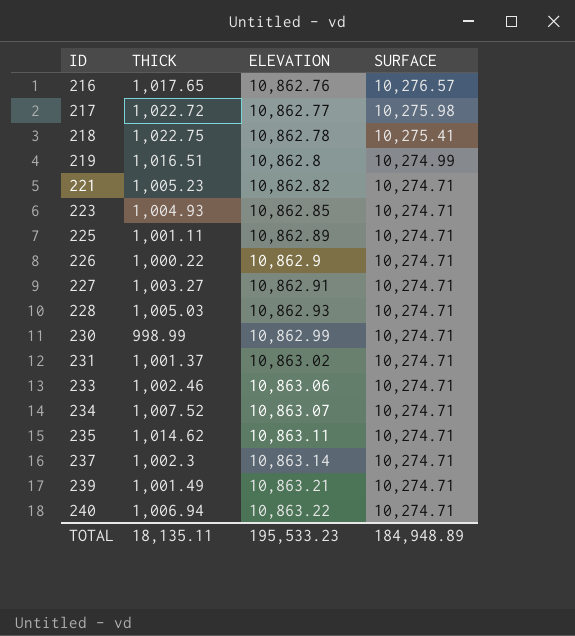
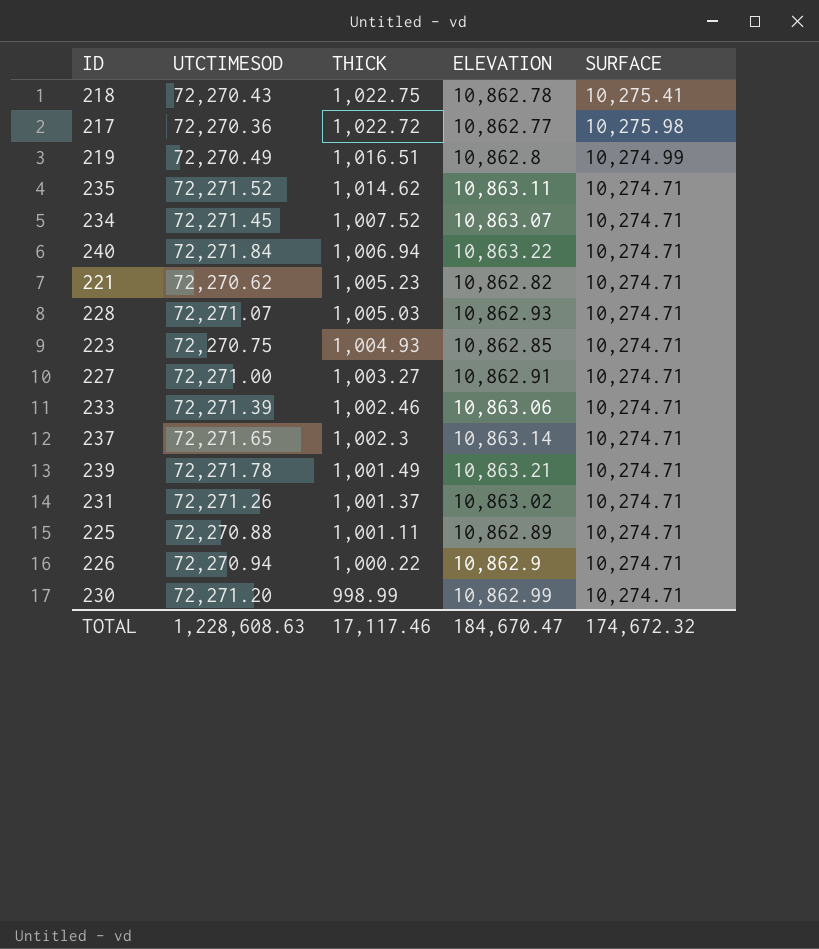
row order: ID ascending -> THICK descending
column UTCTIMESOD | position: none -> 2
row 216: 1,017.65 | 10,862.76 | 10,276.57 -> none
TOTAL | THICK: 18,135.11 -> 17,117.46
TOTAL | ELEVATION: 195,533.23 -> 184,670.47
TOTAL | SURFACE: 184,948.89 -> 174,672.32

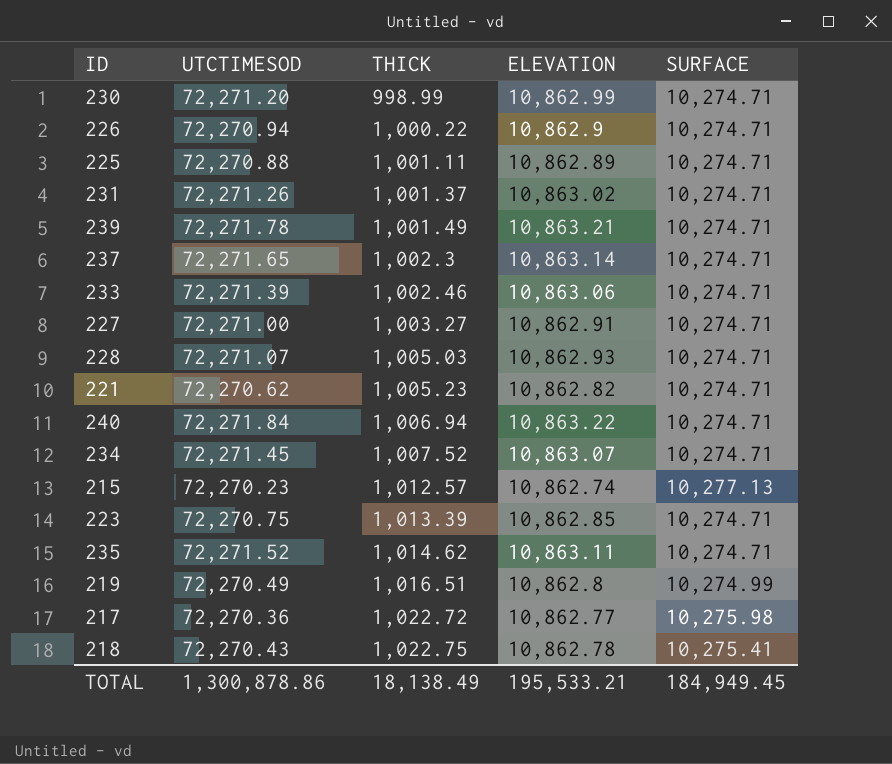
row order: THICK descending -> THICK ascending
row 215: none -> 72,270.23 | 1,012.57 | 10,862.74 | 10,277.13
223 | THICK: 1,004.93 -> 1,013.39
TOTAL | UTCTIMESOD: 1,228,608.63 -> 1,300,878.86
TOTAL | THICK: 17,117.46 -> 18,138.49
TOTAL | ELEVATION: 184,670.47 -> 195,533.21
TOTAL | SURFACE: 174,672.32 -> 184,949.45

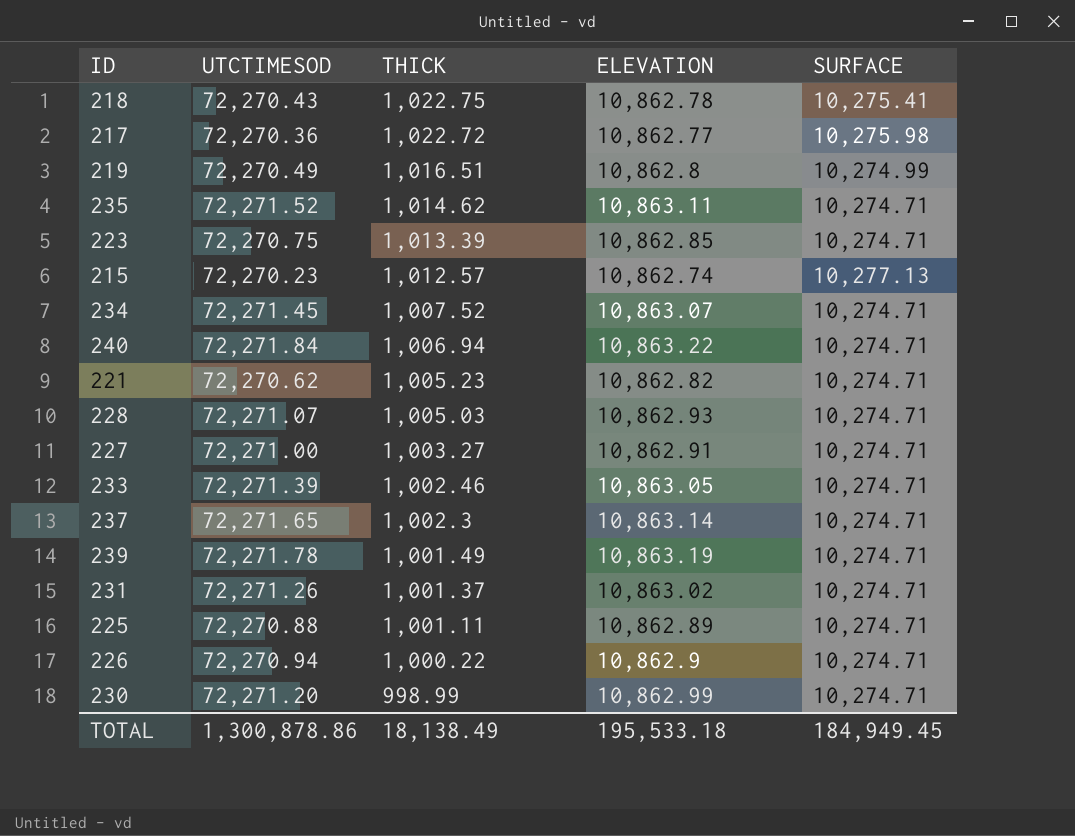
row order: THICK ascending -> THICK descending
233 | ELEVATION: 10,863.06 -> 10,863.05
239 | ELEVATION: 10,863.21 -> 10,863.19
TOTAL | ELEVATION: 195,533.21 -> 195,533.18

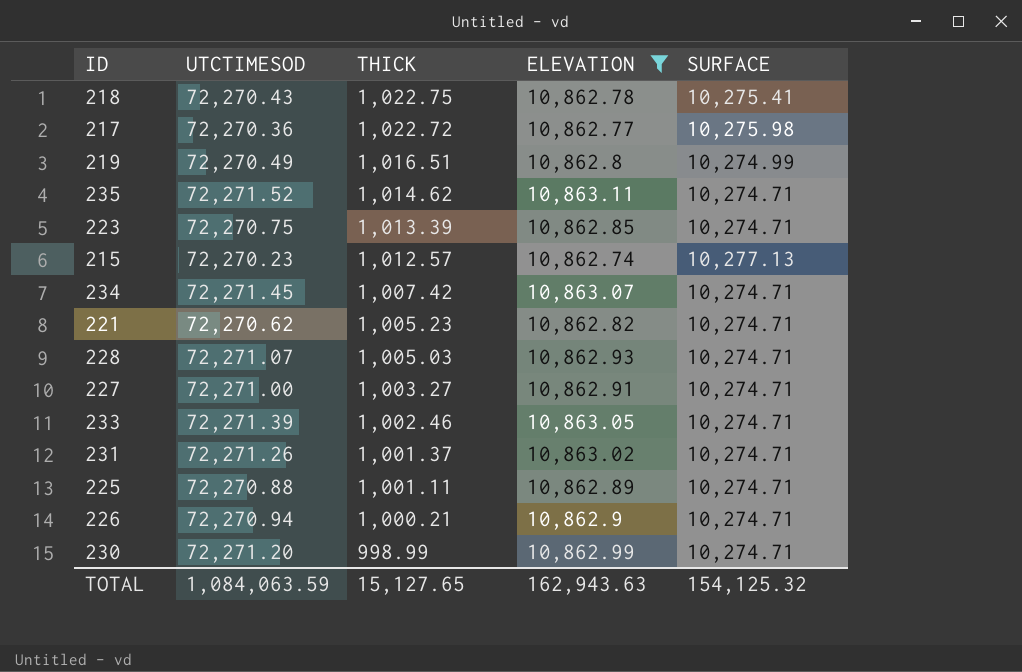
filter: none -> ELEVATION <= 10,863.11
234 | THICK: 1,007.52 -> 1,007.42
226 | THICK: 1,000.22 -> 1,000.21
TOTAL | UTCTIMESOD: 1,300,878.86 -> 1,084,063.59
TOTAL | THICK: 18,138.49 -> 15,127.65
TOTAL | ELEVATION: 195,533.18 -> 162,943.63
TOTAL | SURFACE: 184,949.45 -> 154,125.32

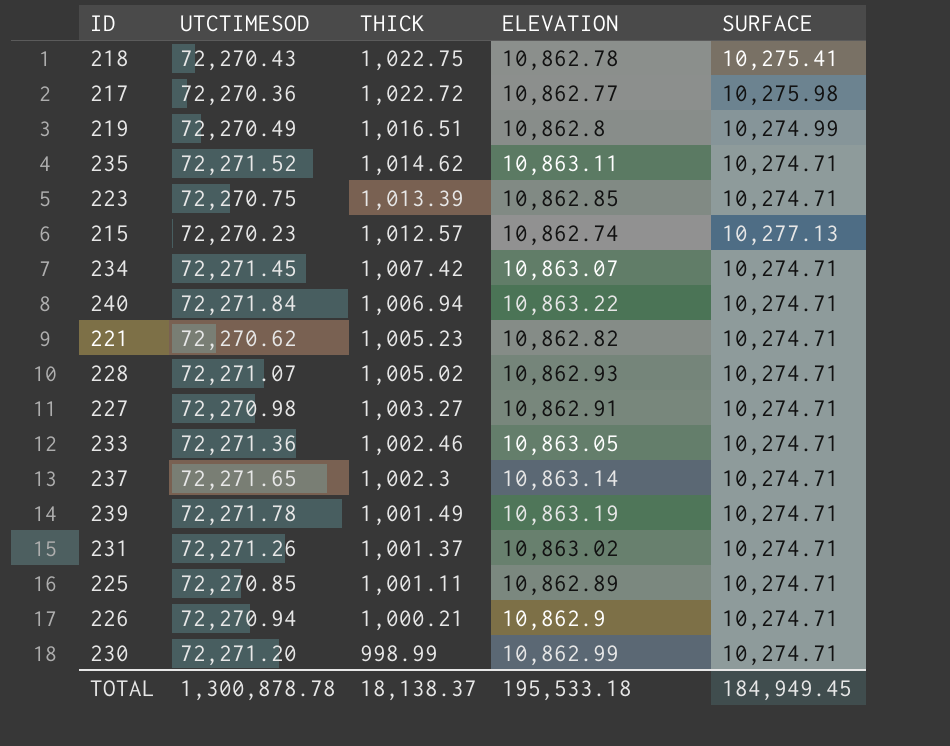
filter: ELEVATION <= 10,863.11 -> none
228 | THICK: 1,005.03 -> 1,005.02
227 | UTCTIMESOD: 72,271.00 -> 72,270.98
233 | UTCTIMESOD: 72,271.39 -> 72,271.36
225 | UTCTIMESOD: 72,270.88 -> 72,270.85
TOTAL | UTCTIMESOD: 1,084,063.59 -> 1,300,878.78
TOTAL | THICK: 15,127.65 -> 18,138.37
TOTAL | ELEVATION: 162,943.63 -> 195,533.18
TOTAL | SURFACE: 154,125.32 -> 184,949.45

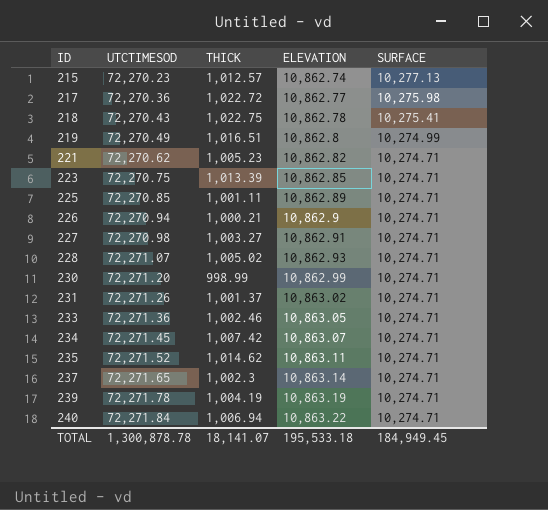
row order: THICK descending -> ID ascending
239 | THICK: 1,001.49 -> 1,004.19
TOTAL | THICK: 18,138.37 -> 18,141.07

